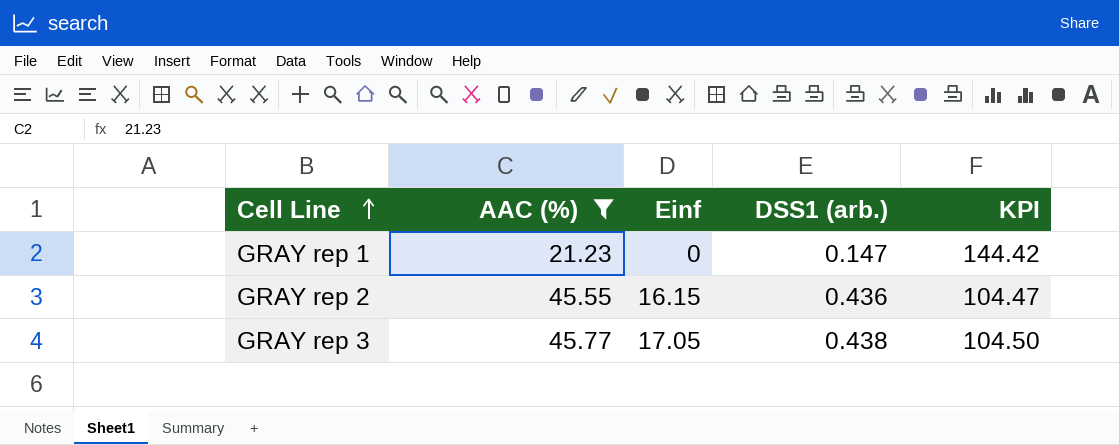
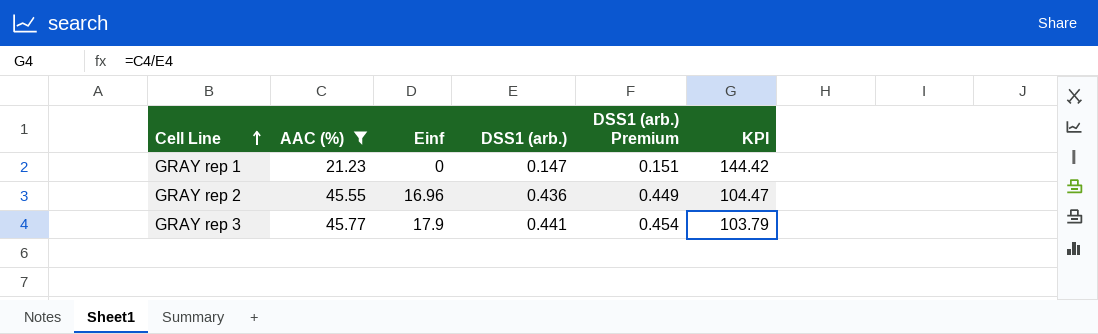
column DSS1 (arb.) Premium | formula: none -> [DSS1 (arb.)] * 1.03
GRAY rep 2 | Einf: 16.15 -> 16.96
GRAY rep 3 | Einf: 17.05 -> 17.9
GRAY rep 3 | DSS1 (arb.): 0.438 -> 0.441
GRAY rep 3 | KPI: 104.50 -> 103.79

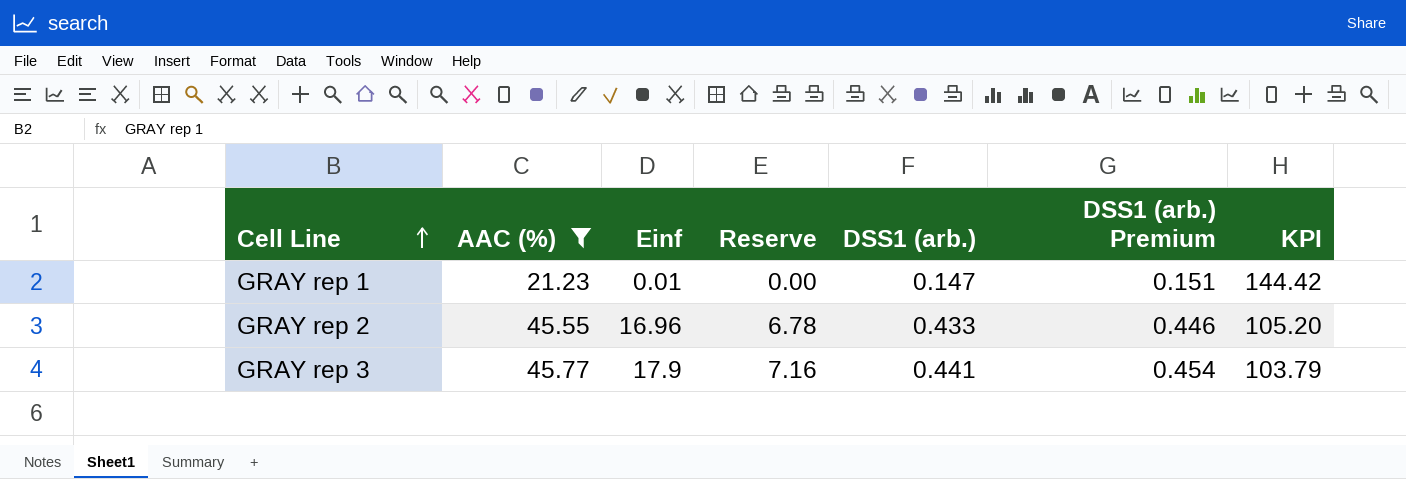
column Reserve | formula: none -> [Einf] * 0.4
GRAY rep 1 | Einf: 0 -> 0.01
GRAY rep 2 | DSS1 (arb.): 0.436 -> 0.433
GRAY rep 2 | DSS1 (arb.) Premium: 0.449 -> 0.446
GRAY rep 2 | KPI: 104.47 -> 105.20

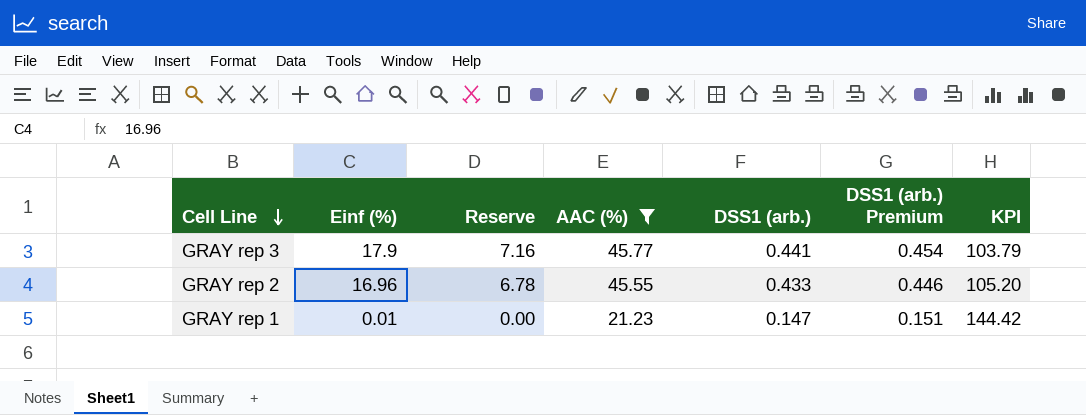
row order: Cell Line ascending -> Cell Line descending
column name: Einf -> Einf (%)
column AAC (%) | position: 2 -> 4

